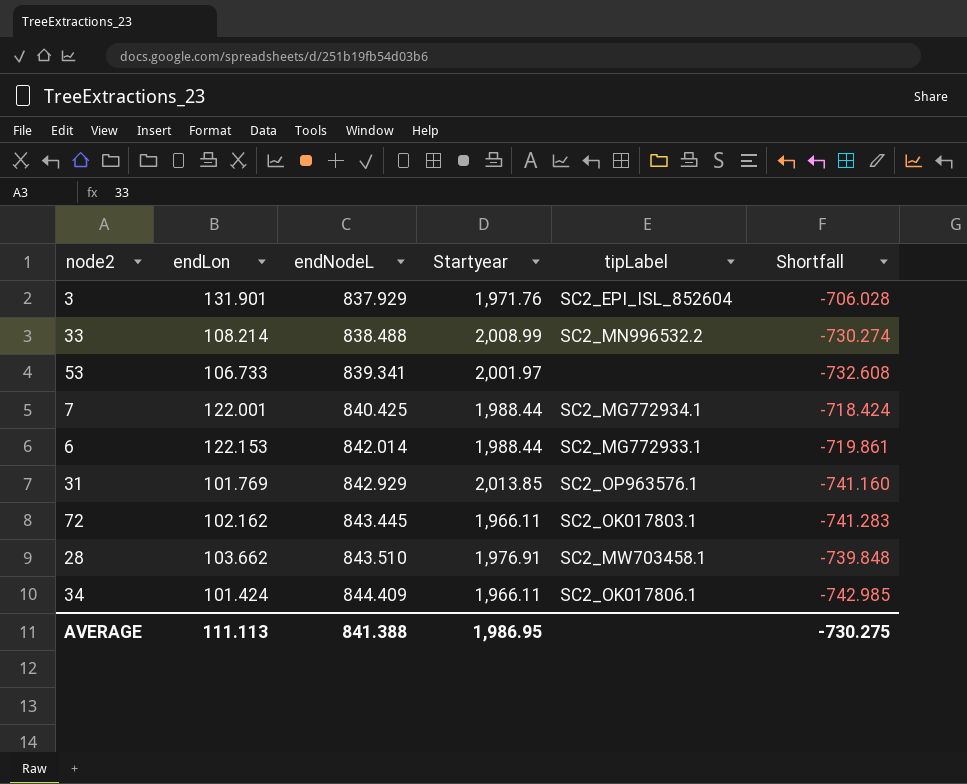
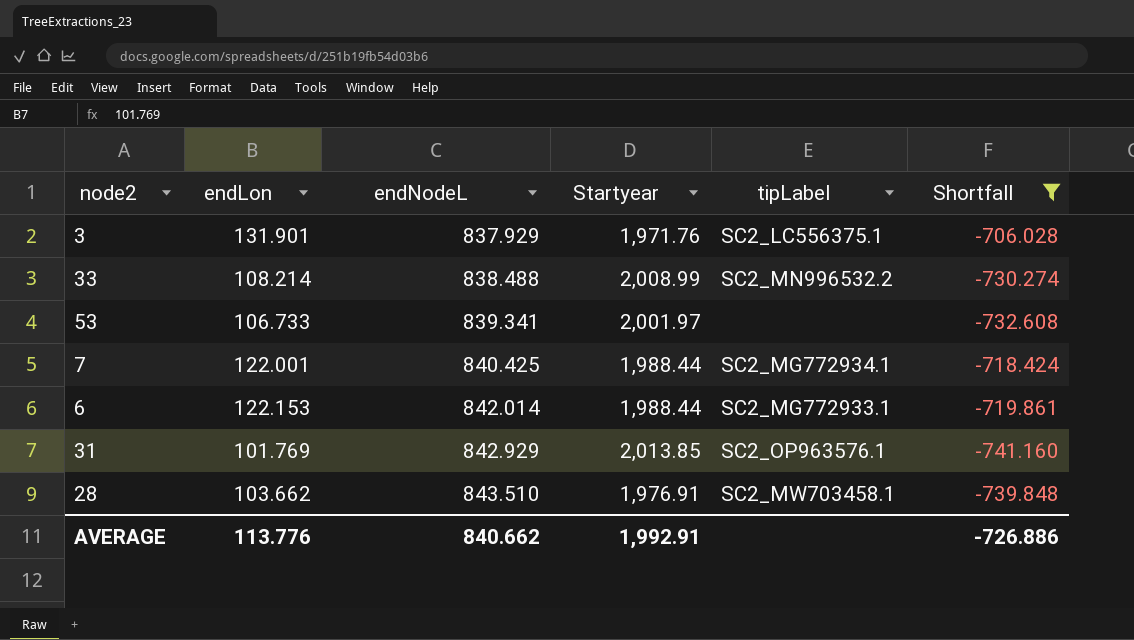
filter: none -> Shortfall >= -741.160
3 | tipLabel: SC2_EPI_ISL_852604 -> SC2_LC556375.1
AVERAGE | endLon: 111.113 -> 113.776
AVERAGE | endNodeL: 841.388 -> 840.662
AVERAGE | Startyear: 1,986.95 -> 1,992.91
AVERAGE | Shortfall: -730.275 -> -726.886

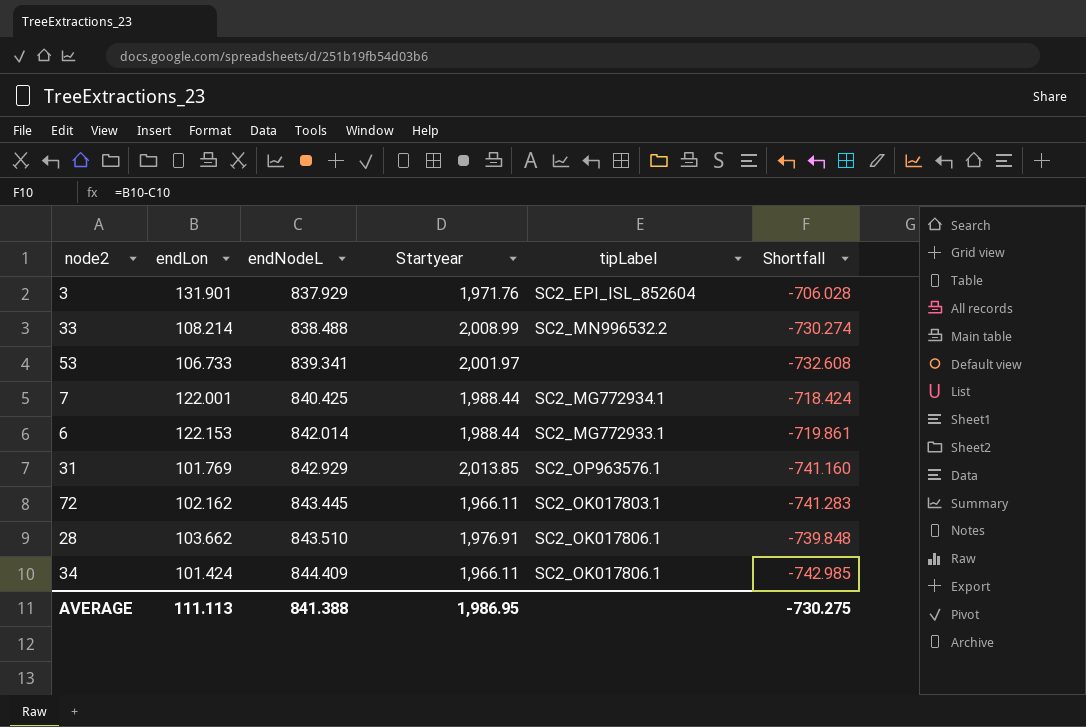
filter: Shortfall >= -741.160 -> none
3 | tipLabel: SC2_LC556375.1 -> SC2_EPI_ISL_852604
28 | tipLabel: SC2_MW703458.1 -> SC2_OK017806.1
AVERAGE | endLon: 113.776 -> 111.113
AVERAGE | endNodeL: 840.662 -> 841.388
AVERAGE | Startyear: 1,992.91 -> 1,986.95
AVERAGE | Shortfall: -726.886 -> -730.275

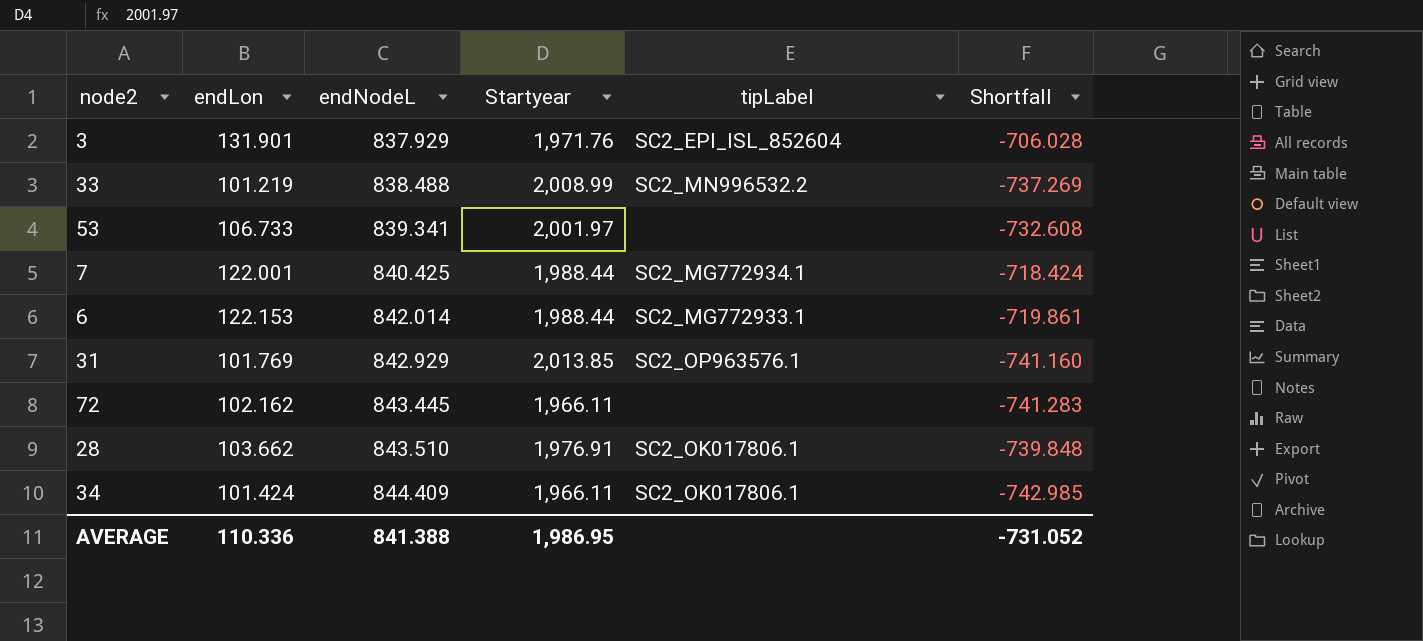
33 | endLon: 108.214 -> 101.219
33 | Shortfall: -730.274 -> -737.269
72 | tipLabel: SC2_OK017803.1 -> none
AVERAGE | endLon: 111.113 -> 110.336
AVERAGE | Shortfall: -730.275 -> -731.052

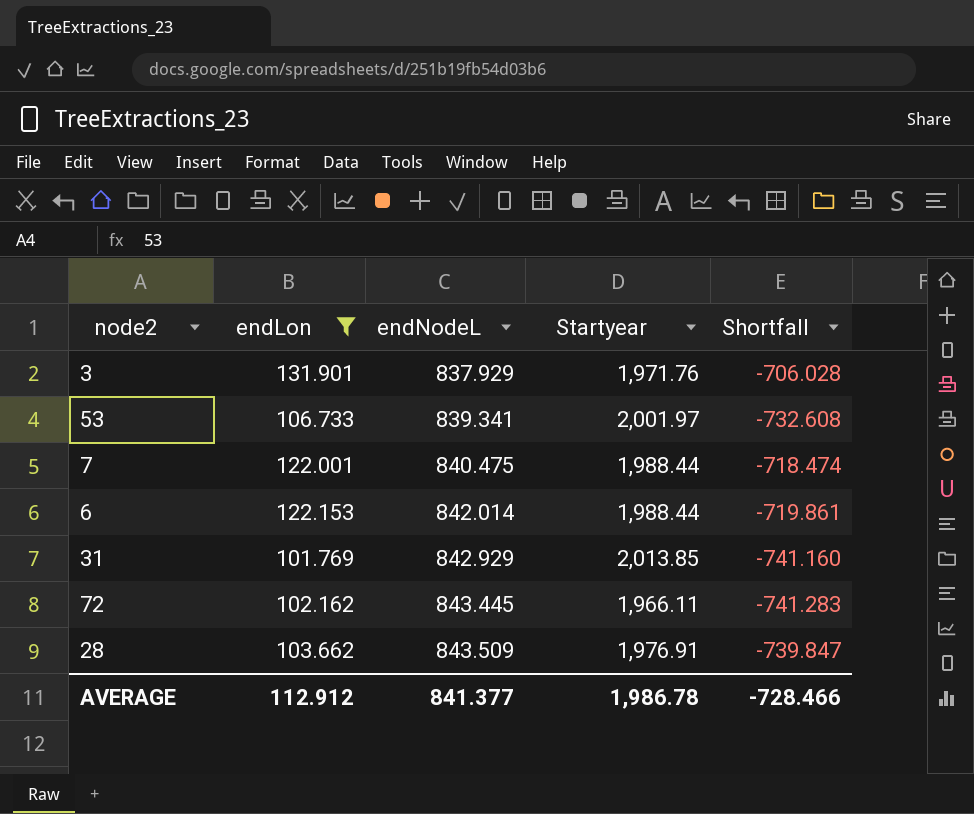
filter: none -> endLon >= 101.769
column tipLabel | position: 5 -> none
7 | endNodeL: 840.425 -> 840.475
7 | Shortfall: -718.424 -> -718.474
28 | endNodeL: 843.510 -> 843.509
28 | Shortfall: -739.848 -> -739.847
AVERAGE | endLon: 110.336 -> 112.912
AVERAGE | endNodeL: 841.388 -> 841.377
AVERAGE | Startyear: 1,986.95 -> 1,986.78
AVERAGE | Shortfall: -731.052 -> -728.466

